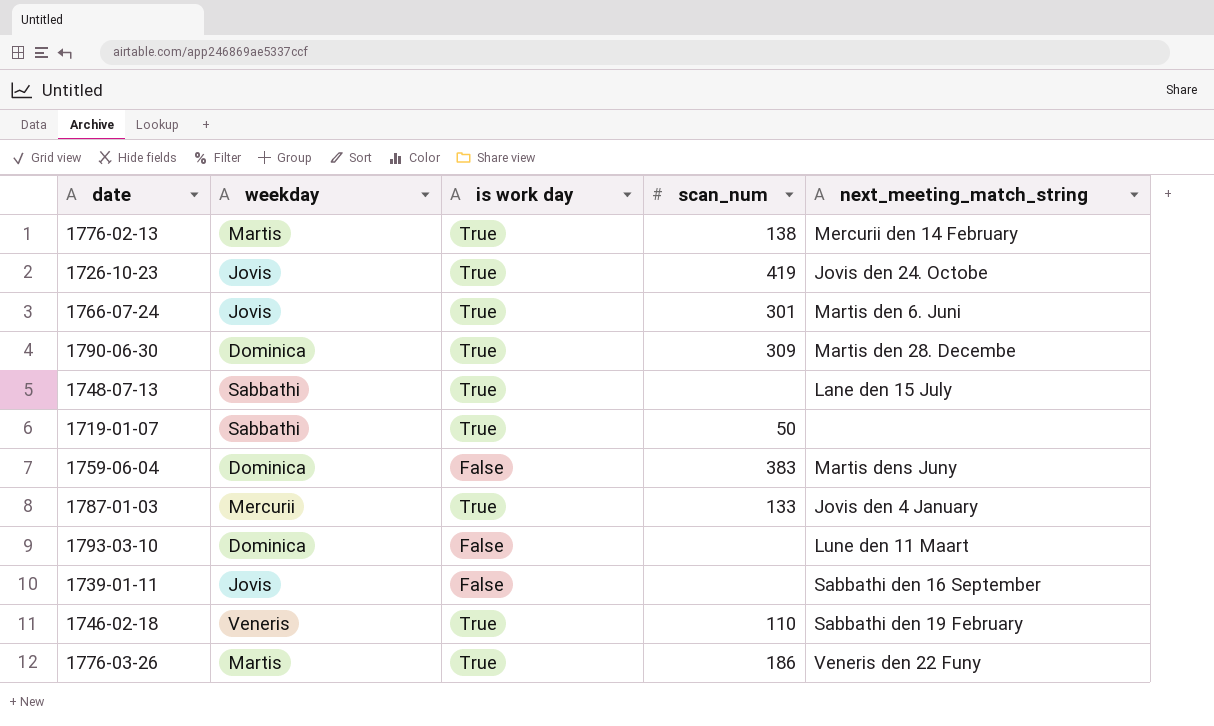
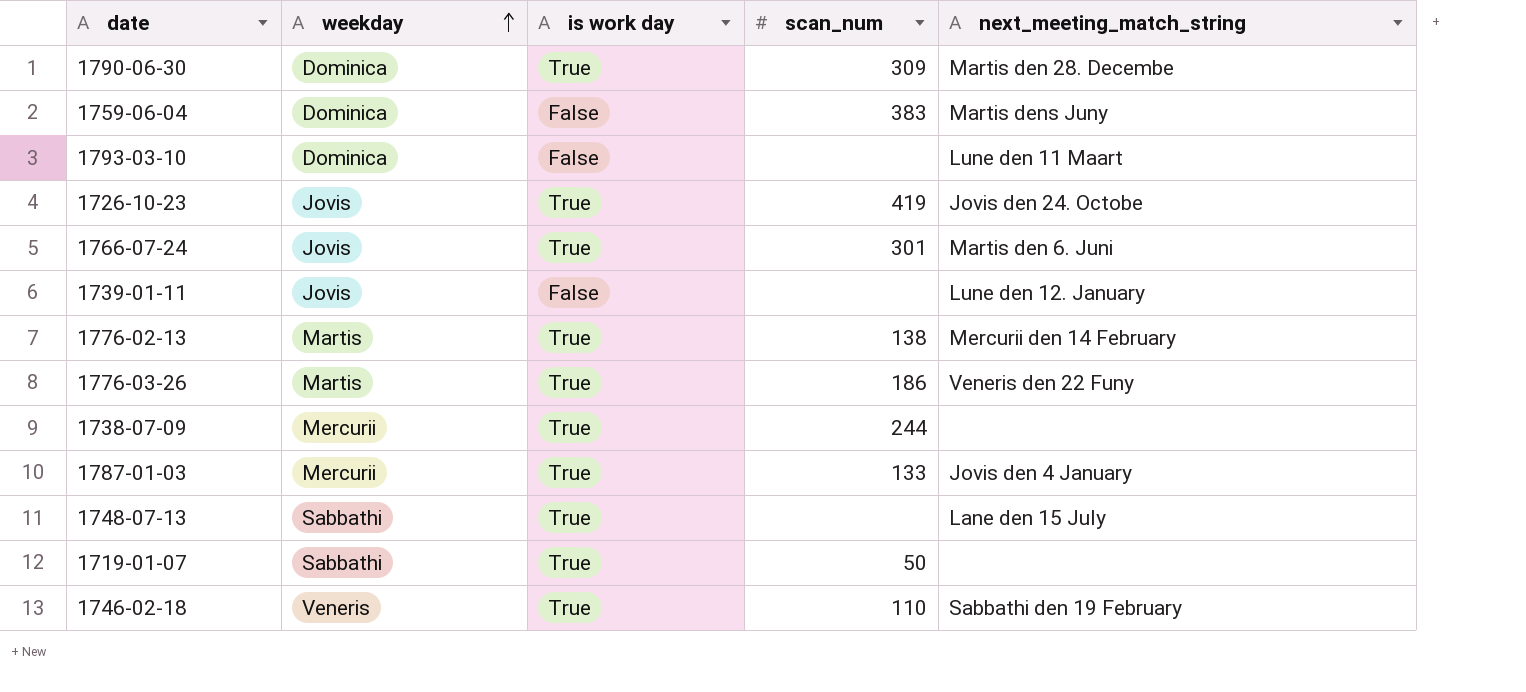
row order: none -> weekday ascending
1739-01-11 | next_meeting_match_string: Sabbathi den 16 September -> Lune den 12. January
row 1738-07-09: none -> Mercurii | True | 244 | none

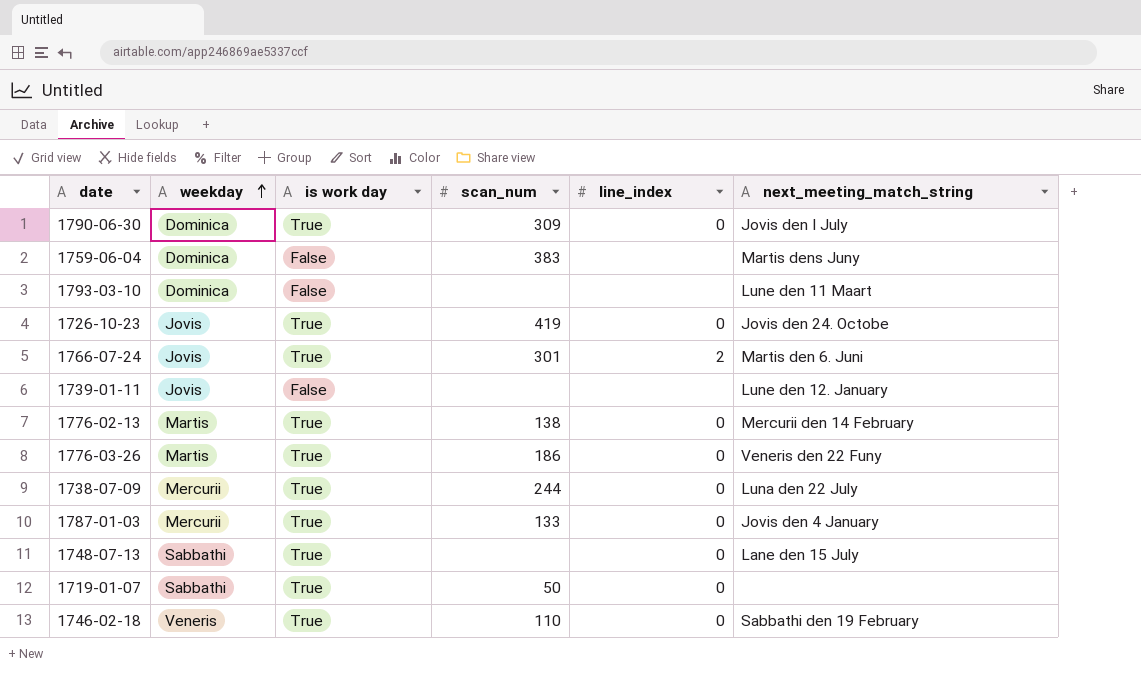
column line_index | position: none -> 5
1790-06-30 | next_meeting_match_string: Martis den 28. Decembe -> Jovis den I July
1738-07-09 | next_meeting_match_string: none -> Luna den 22 July

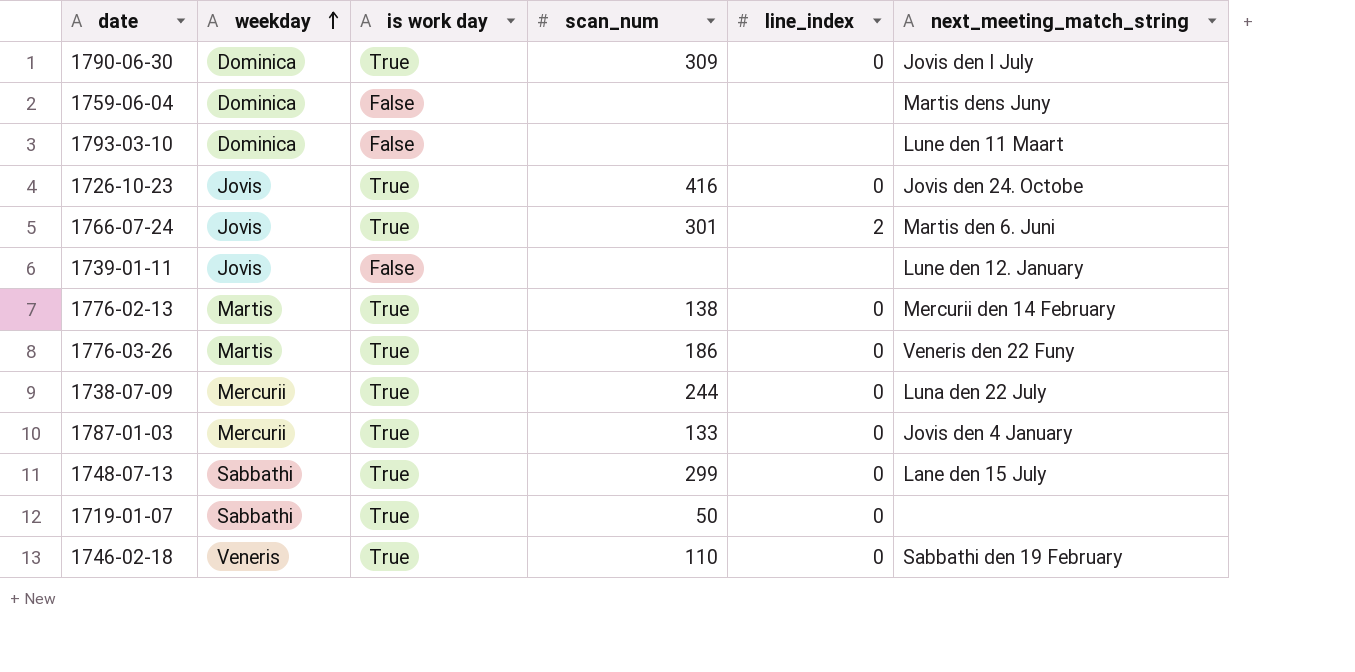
1759-06-04 | scan_num: 383 -> none
1726-10-23 | scan_num: 419 -> 416
1748-07-13 | scan_num: none -> 299

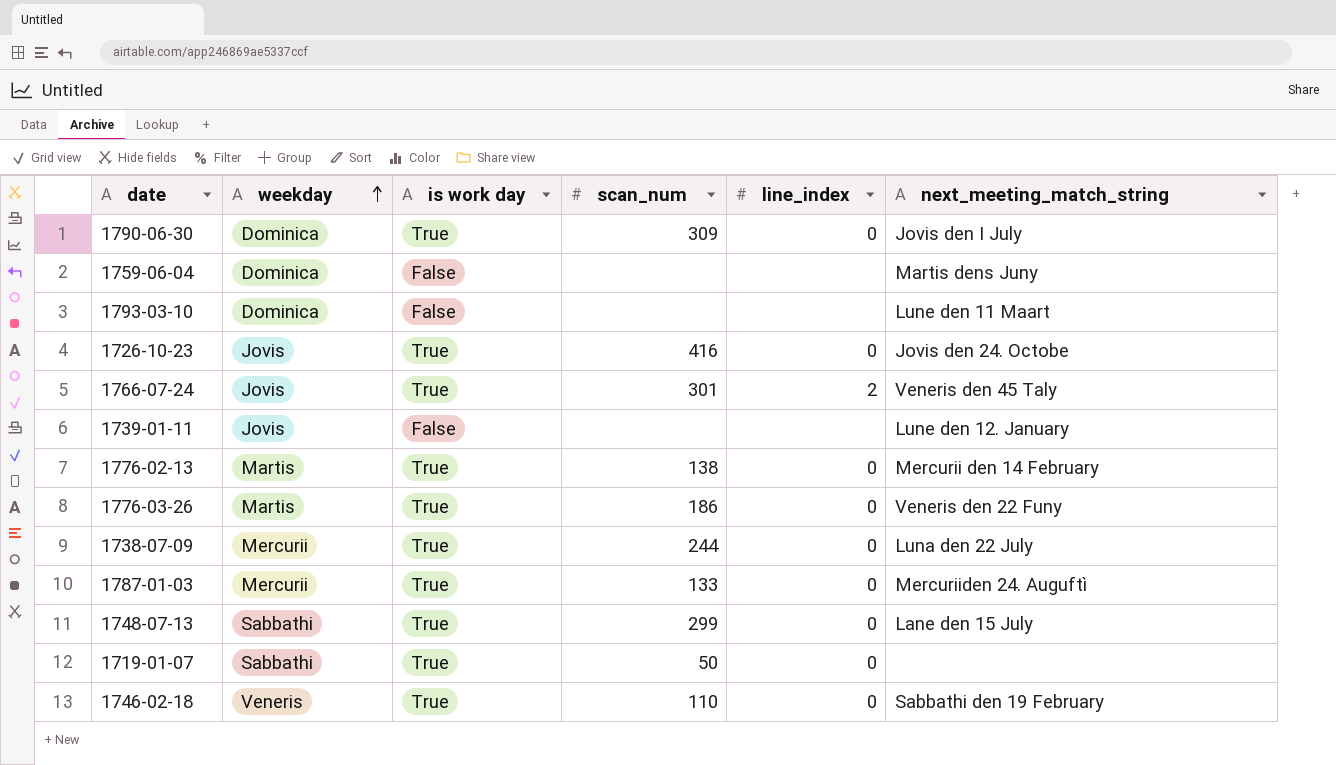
1766-07-24 | next_meeting_match_string: Martis den 6. Juni -> Veneris den 45 Taly
1787-01-03 | next_meeting_match_string: Jovis den 4 January -> Mercuriiden 24. Auguftì

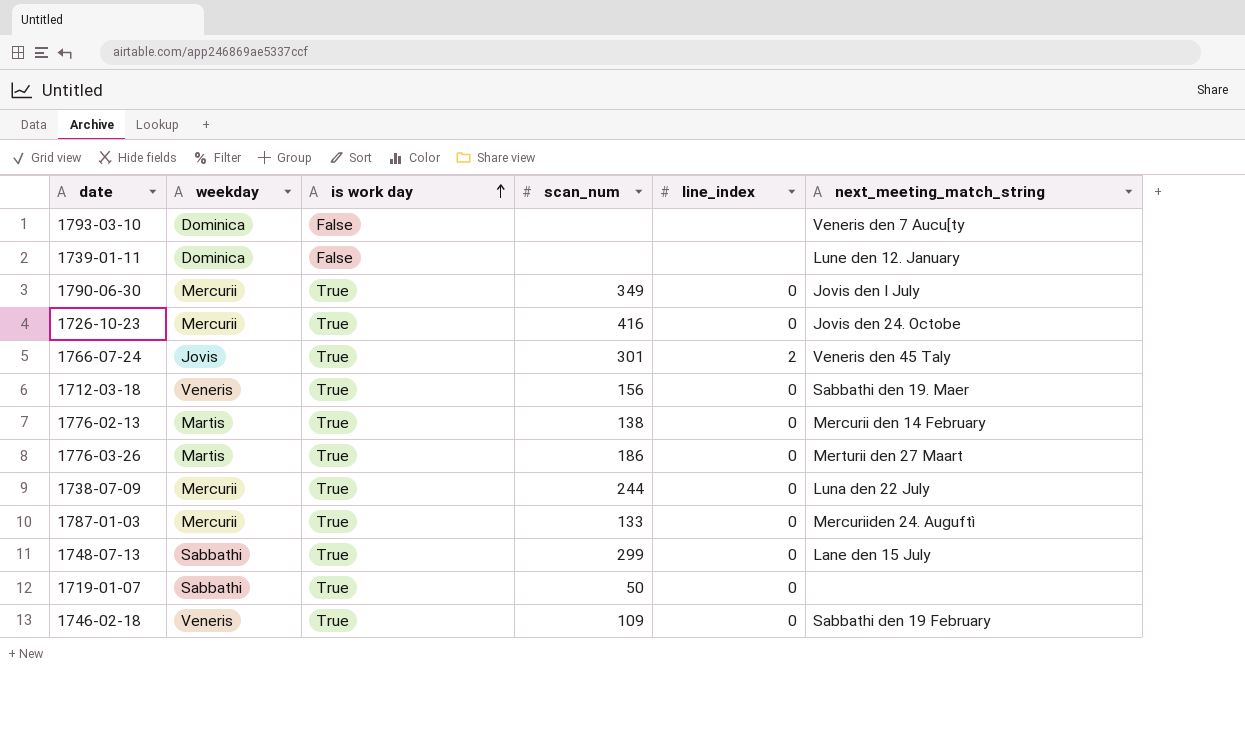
row order: weekday ascending -> is work day ascending
row 1759-06-04: Dominica | False | none | none | Martis dens Juny -> none
1793-03-10 | next_meeting_match_string: Lune den 11 Maart -> Veneris den 7 Aucu[ty
1739-01-11 | weekday: Jovis -> Dominica
1790-06-30 | weekday: Dominica -> Mercurii
1790-06-30 | scan_num: 309 -> 349
1726-10-23 | weekday: Jovis -> Mercurii
row 1712-03-18: none -> Veneris | True | 156 | 0 | Sabbathi den 19. Maer
1776-03-26 | next_meeting_match_string: Veneris den 22 Funy -> Merturii den 27 Maart
1746-02-18 | scan_num: 110 -> 109

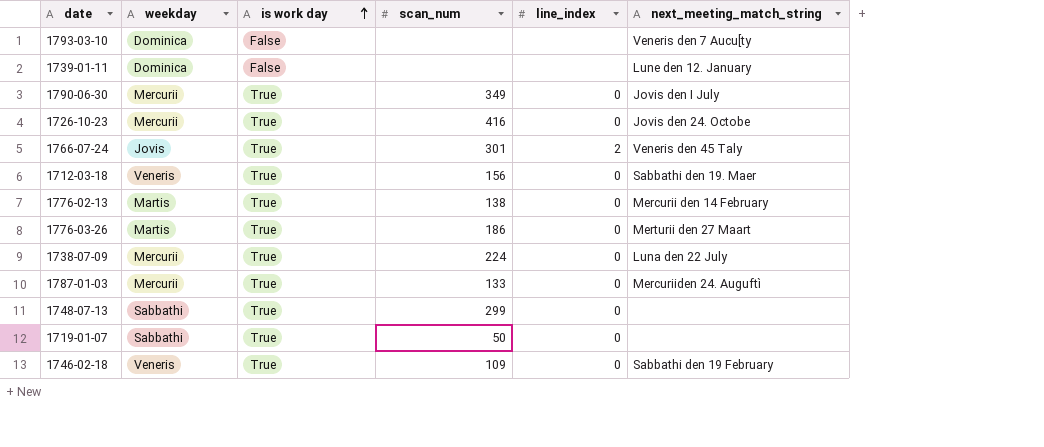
1738-07-09 | scan_num: 244 -> 224
1748-07-13 | next_meeting_match_string: Lane den 15 July -> none

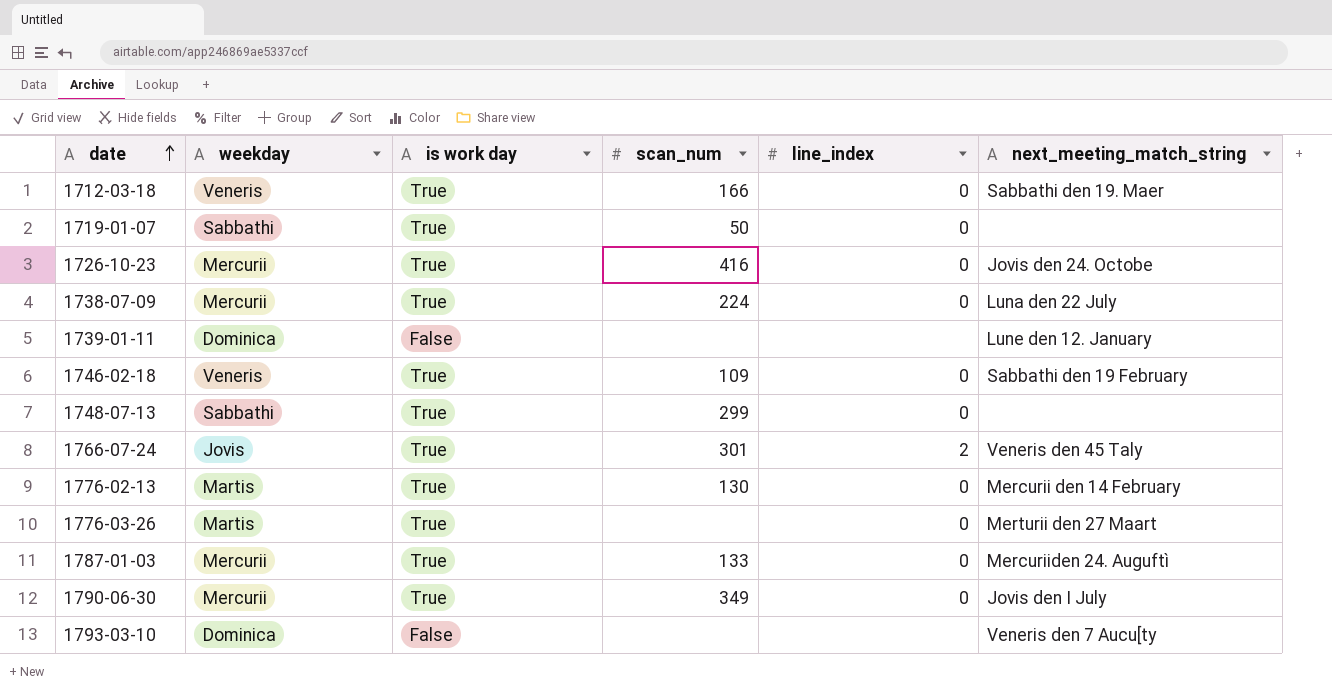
row order: is work day ascending -> date ascending
1712-03-18 | scan_num: 156 -> 166
1776-02-13 | scan_num: 138 -> 130
1776-03-26 | scan_num: 186 -> none

